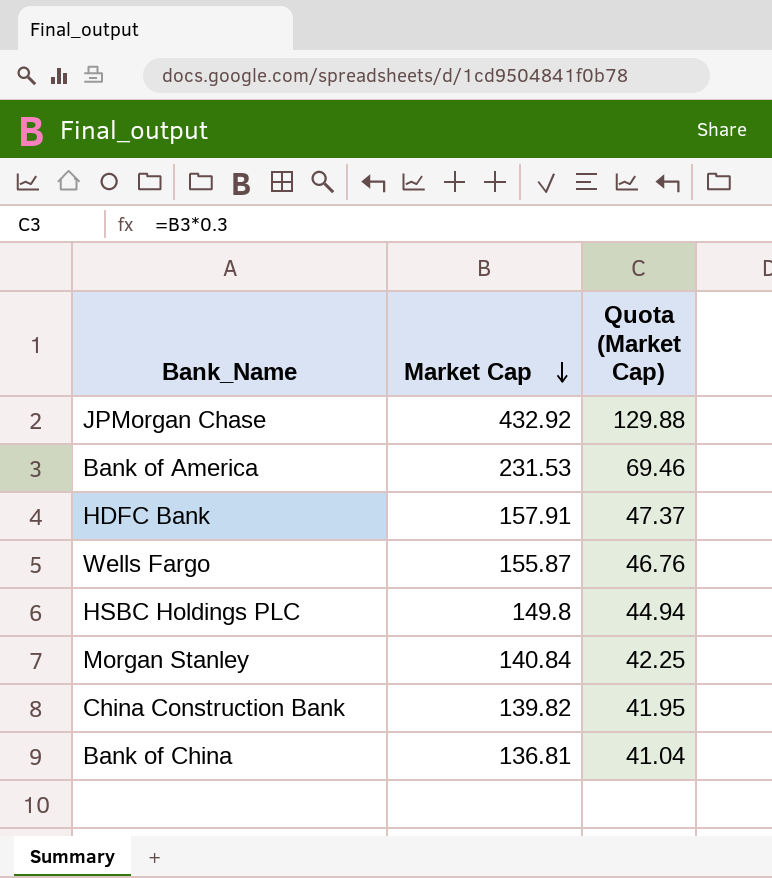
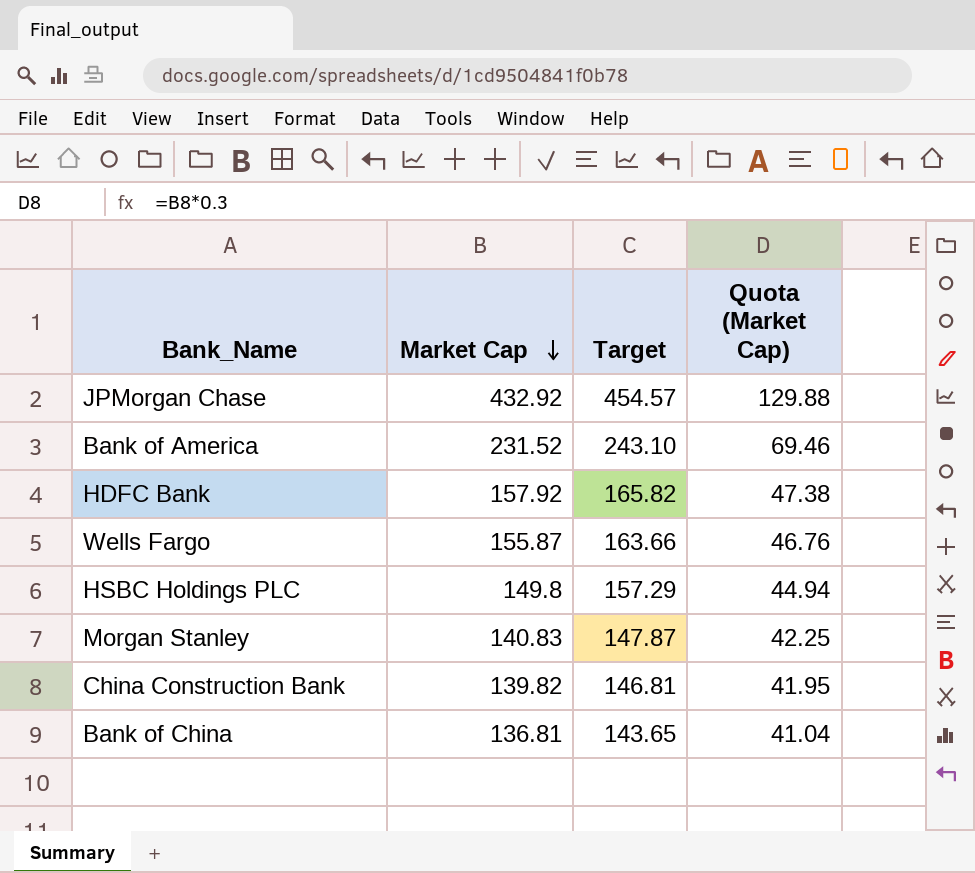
column Target | formula: none -> [Market Cap] * 1.05
Bank of America | Market Cap: 231.53 -> 231.52
HDFC Bank | Market Cap: 157.91 -> 157.92
HDFC Bank | Quota (Market Cap): 47.37 -> 47.38
Morgan Stanley | Market Cap: 140.84 -> 140.83

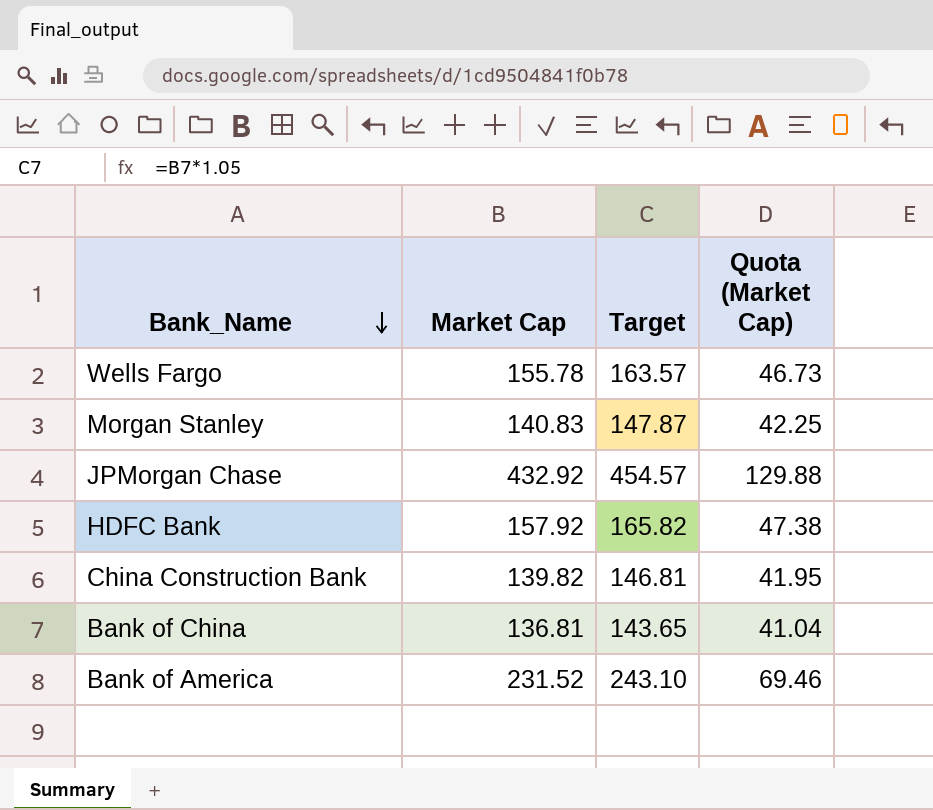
row order: Market Cap descending -> Bank_Name descending
row HSBC Holdings PLC: 149.8 | 157.29 | 44.94 -> none
Wells Fargo | Market Cap: 155.87 -> 155.78
Wells Fargo | Target: 163.66 -> 163.57
Wells Fargo | Quota (Market Cap): 46.76 -> 46.73

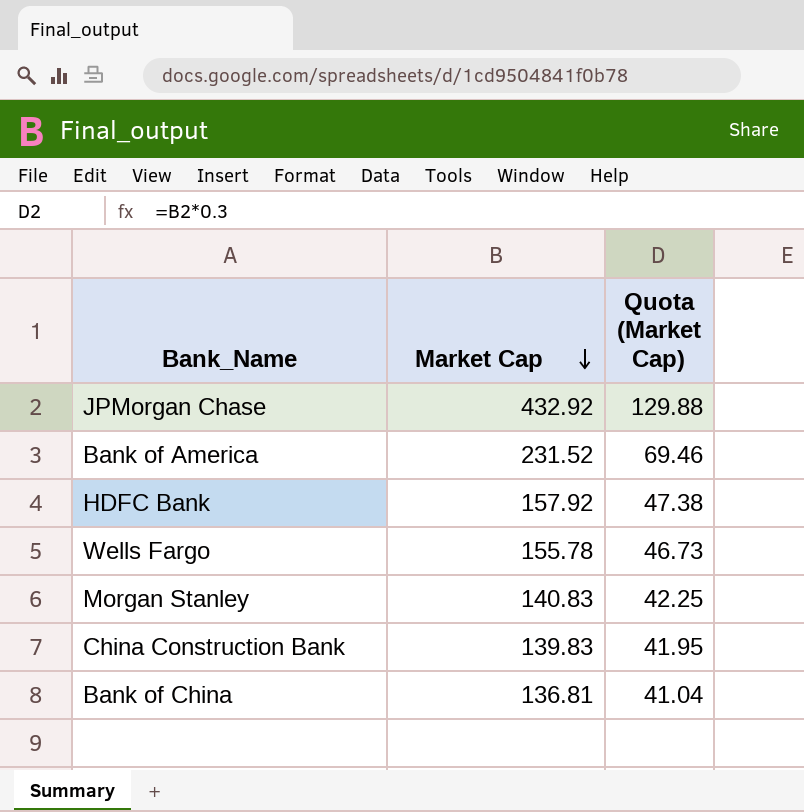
row order: Bank_Name descending -> Market Cap descending
column Target | formula: [Market Cap] * 1.05 -> none
China Construction Bank | Market Cap: 139.82 -> 139.83

